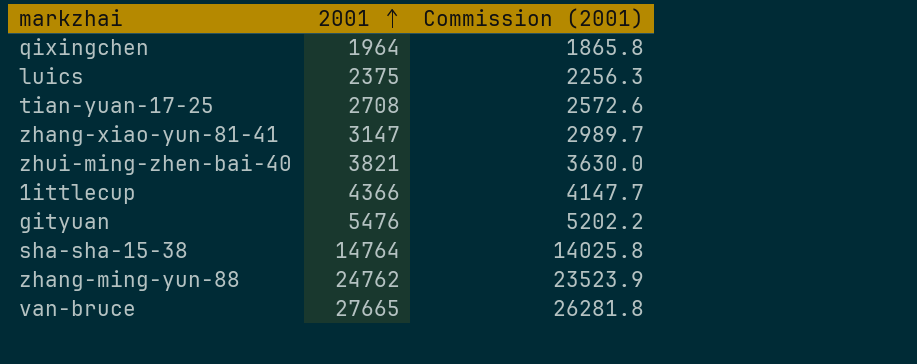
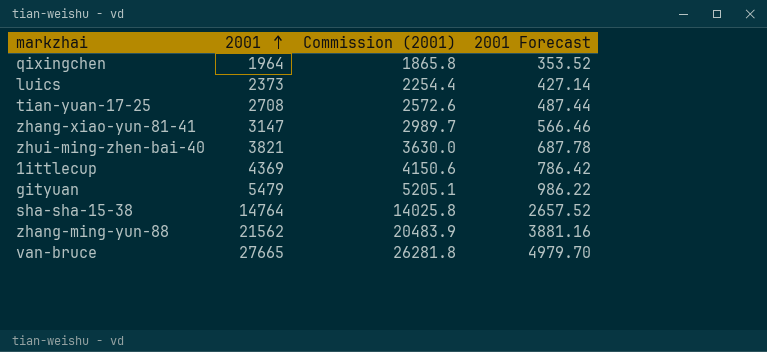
column 2001 Forecast | formula: none -> [2001] * 0.18
luics | 2001: 2375 -> 2373
luics | Commission (2001): 2256.3 -> 2254.4
1ittlecup | 2001: 4366 -> 4369
1ittlecup | Commission (2001): 4147.7 -> 4150.6
gityuan | 2001: 5476 -> 5479
gityuan | Commission (2001): 5202.2 -> 5205.1
zhang-ming-yun-88 | 2001: 24762 -> 21562
zhang-ming-yun-88 | Commission (2001): 23523.9 -> 20483.9

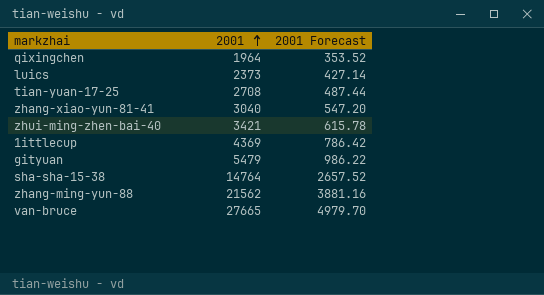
column Commission (2001) | formula: [2001] * 0.95 -> none
zhang-xiao-yun-81-41 | 2001: 3147 -> 3040
zhang-xiao-yun-81-41 | 2001 Forecast: 566.46 -> 547.20
zhui-ming-zhen-bai-40 | 2001: 3821 -> 3421
zhui-ming-zhen-bai-40 | 2001 Forecast: 687.78 -> 615.78

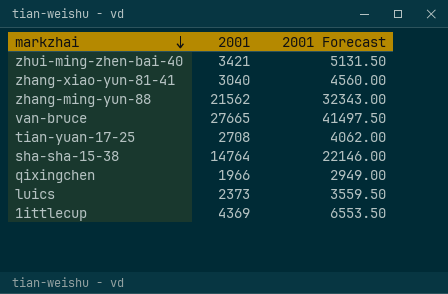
row order: 2001 ascending -> markzhai descending
column 2001 Forecast | formula: [2001] * 0.18 -> [2001] * 1.5
row gityuan: 5479 | 986.22 -> none
qixingchen | 2001: 1964 -> 1966

